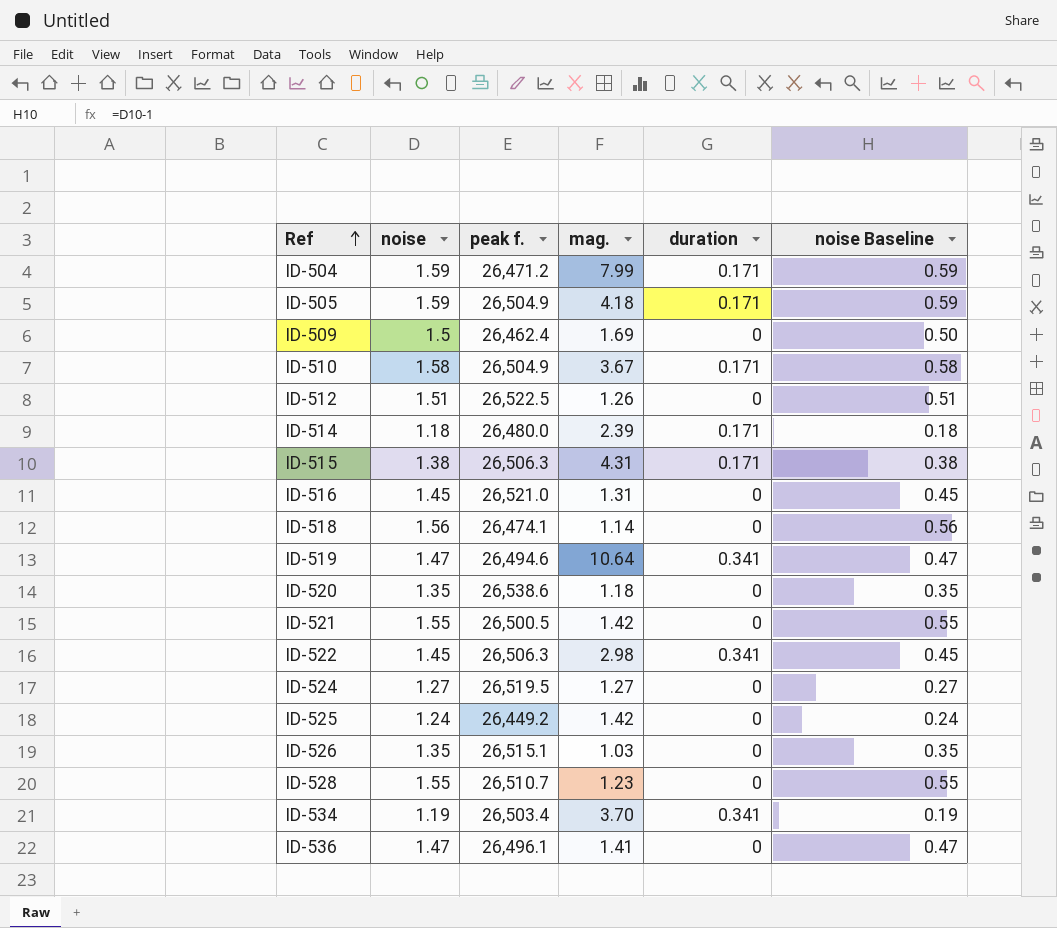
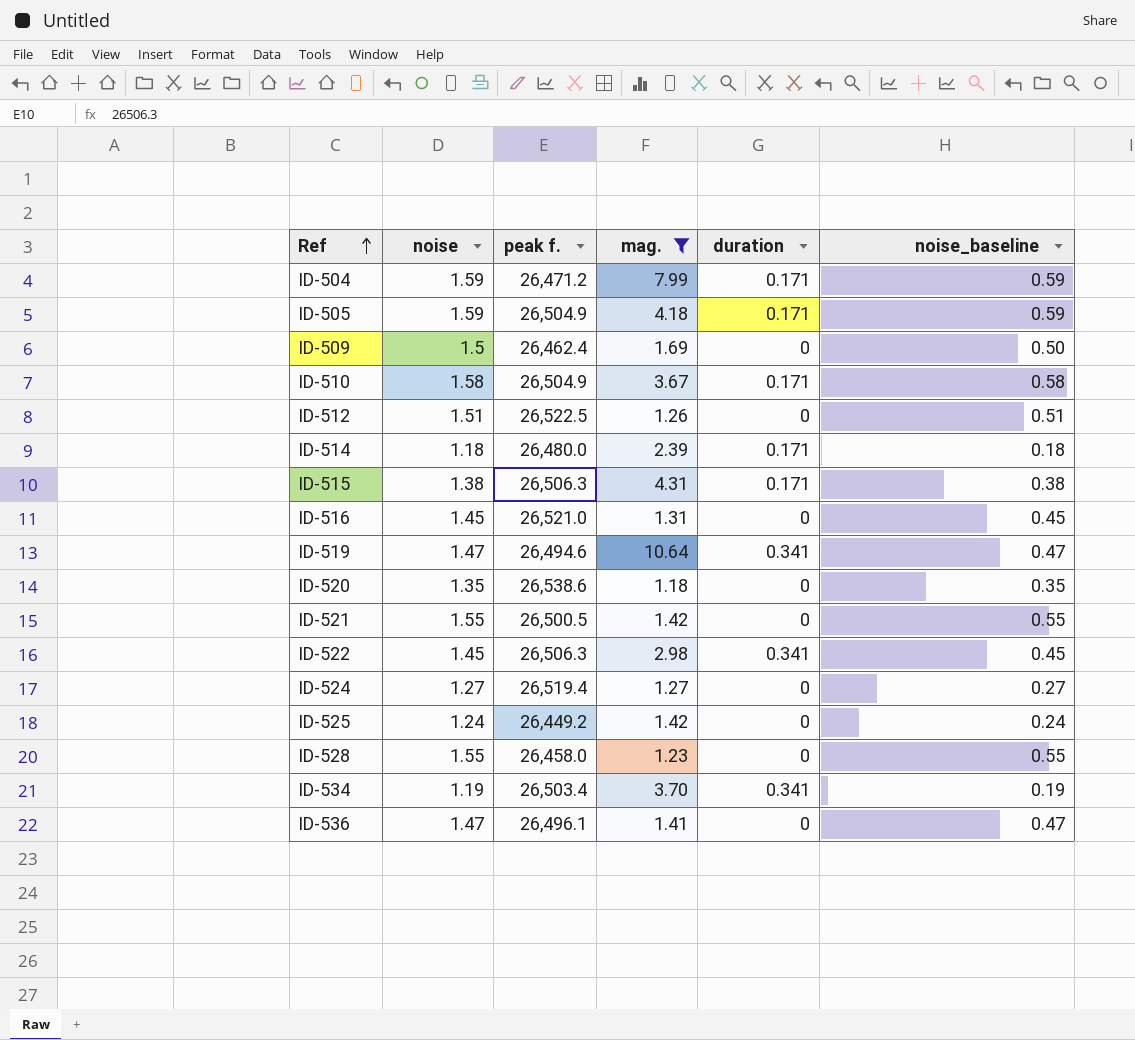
filter: none -> mag. >= 1.18
column name: noise Baseline -> noise_baseline
ID-524 | peak f.: 26,519.5 -> 26,519.4
ID-528 | peak f.: 26,510.7 -> 26,458.0

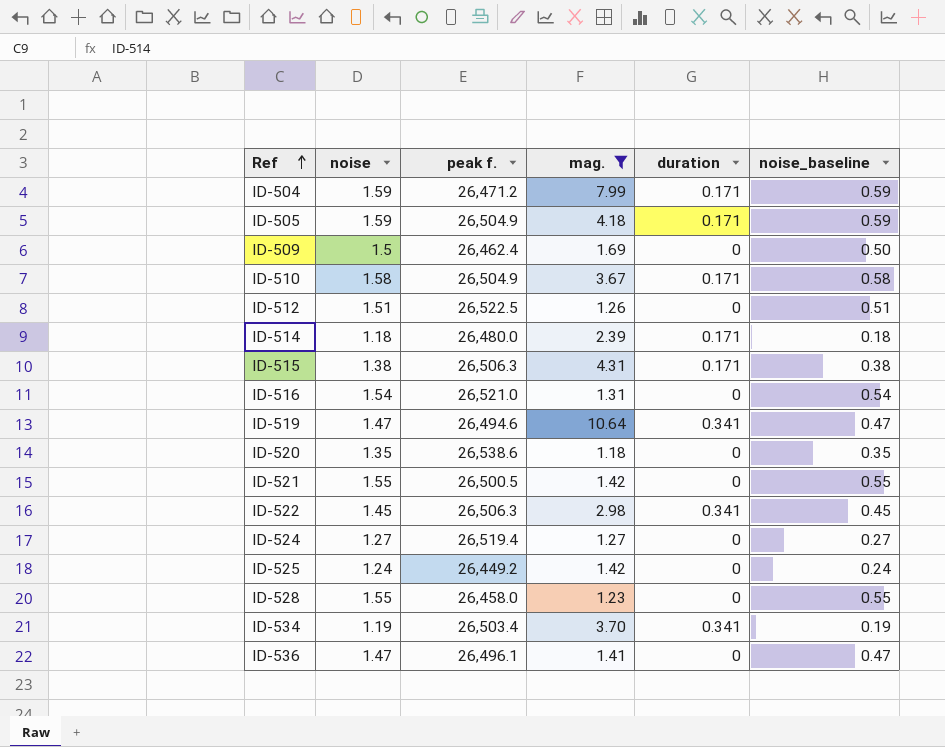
ID-516 | noise: 1.45 -> 1.54
ID-516 | noise_baseline: 0.45 -> 0.54

